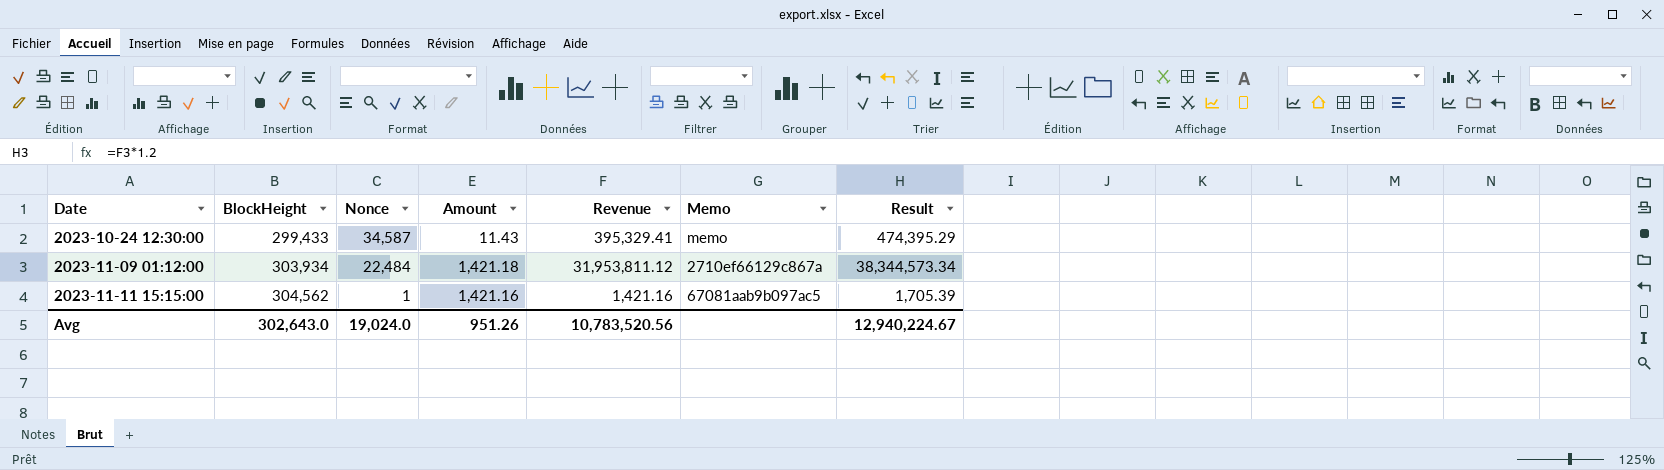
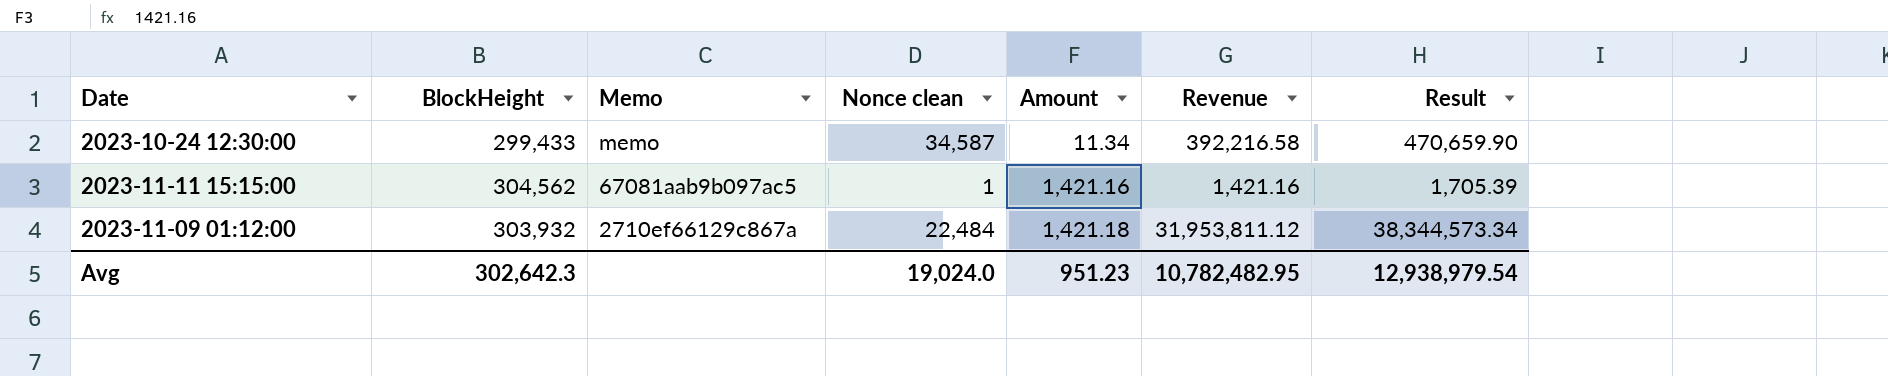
row order: Date ascending -> Memo descending
column Memo | position: 6 -> 3
column name: Nonce -> Nonce clean
2023-10-24 12:30:00 | Amount: 11.43 -> 11.34
2023-10-24 12:30:00 | Revenue: 395,329.41 -> 392,216.58
2023-10-24 12:30:00 | Result: 474,395.29 -> 470,659.90
2023-11-09 01:12:00 | BlockHeight: 303,934 -> 303,932
Avg | BlockHeight: 302,643.0 -> 302,642.3
Avg | Amount: 951.26 -> 951.23
Avg | Revenue: 10,783,520.56 -> 10,782,482.95
Avg | Result: 12,940,224.67 -> 12,938,979.54

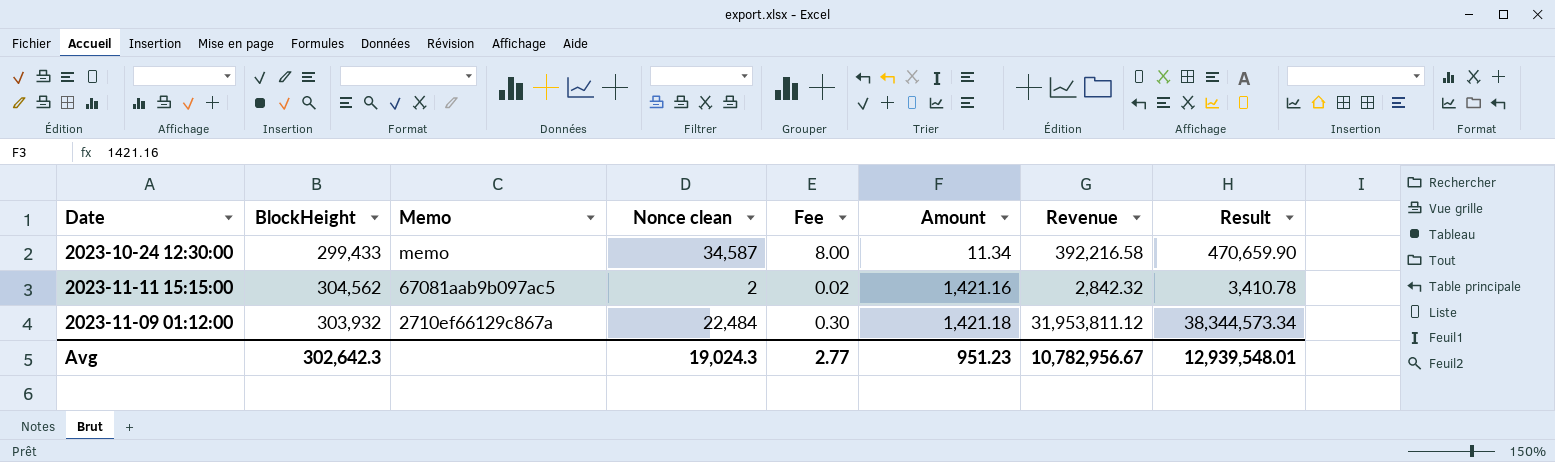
column Fee | position: none -> 5
2023-11-11 15:15:00 | Nonce clean: 1 -> 2
2023-11-11 15:15:00 | Revenue: 1,421.16 -> 2,842.32
2023-11-11 15:15:00 | Result: 1,705.39 -> 3,410.78
Avg | Nonce clean: 19,024.0 -> 19,024.3
Avg | Revenue: 10,782,482.95 -> 10,782,956.67
Avg | Result: 12,938,979.54 -> 12,939,548.01

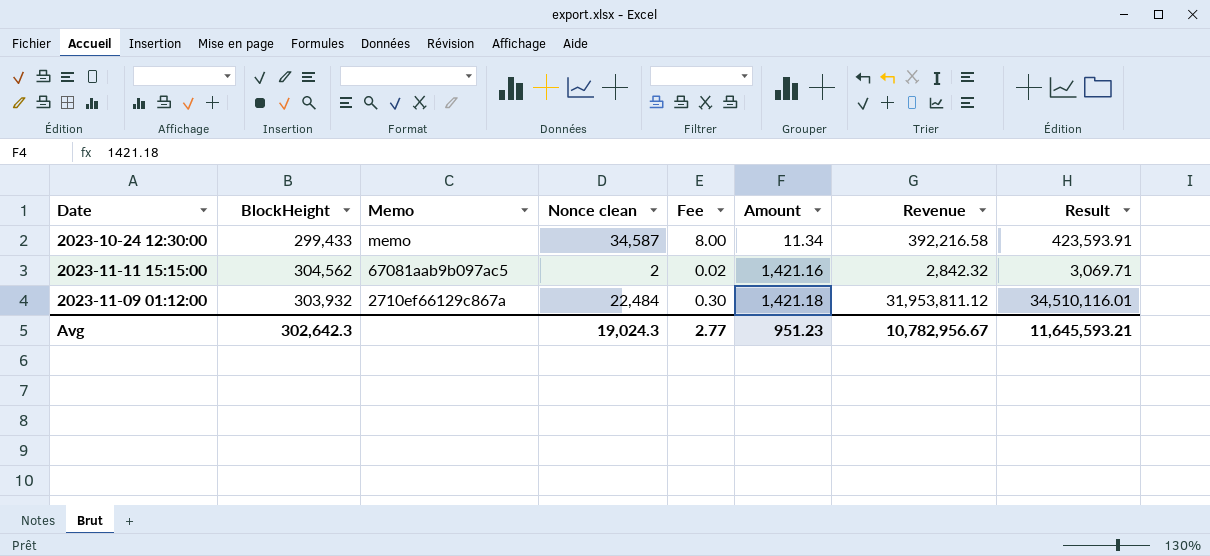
column Result | formula: [Revenue] * 1.2 -> [Revenue] * 1.08
Avg | Result: 12,939,548.01 -> 11,645,593.21

